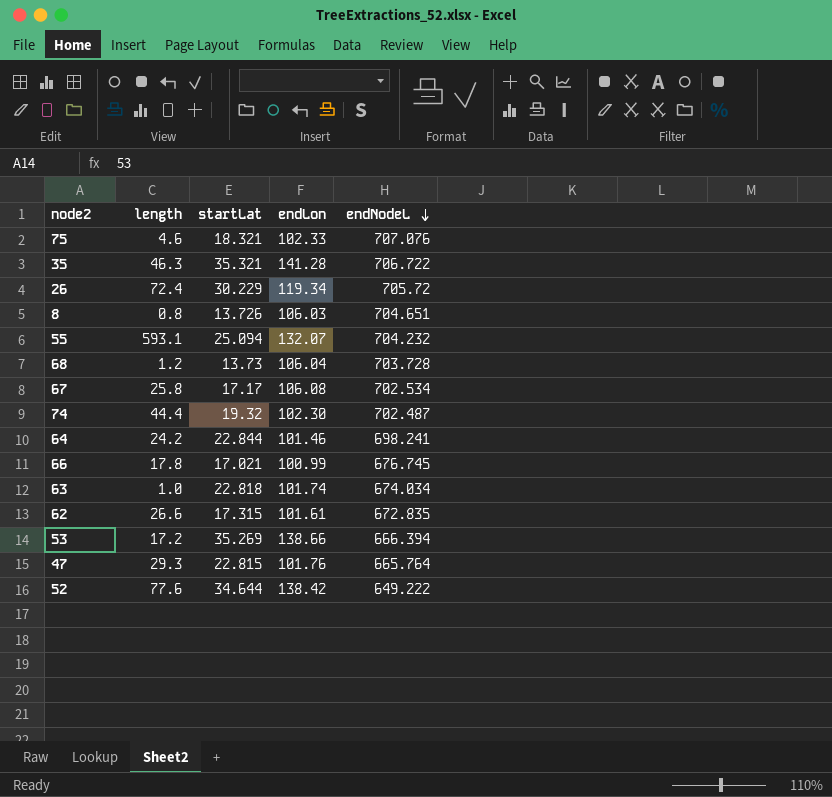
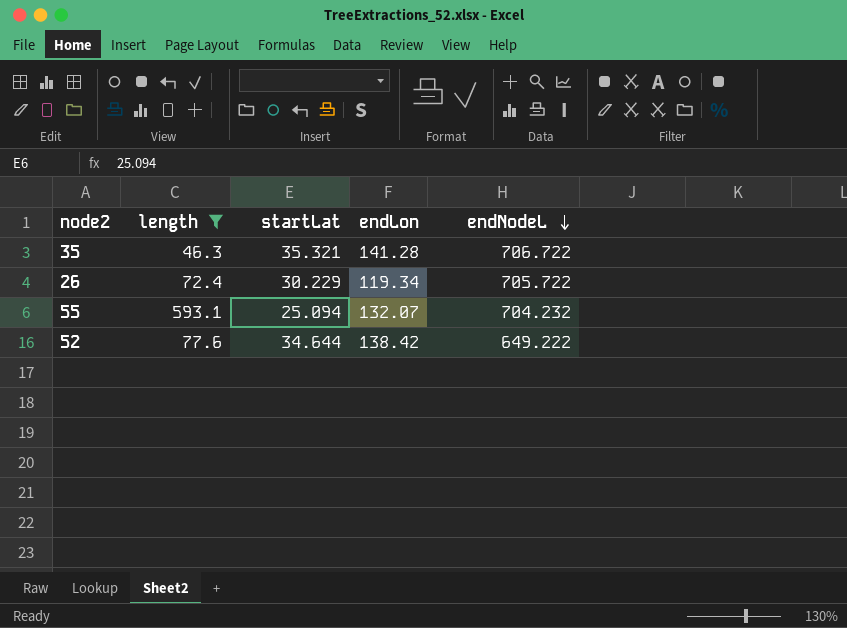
filter: none -> length >= 46.3
26 | endNodeL: 705.72 -> 705.722

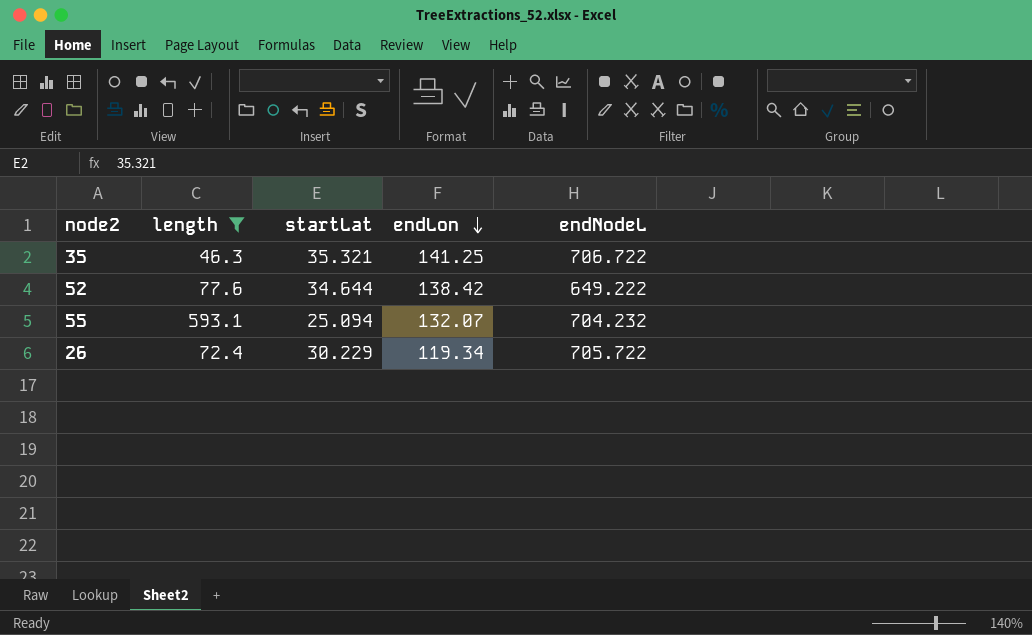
row order: endNodeL descending -> endLon descending
35 | endLon: 141.28 -> 141.25

